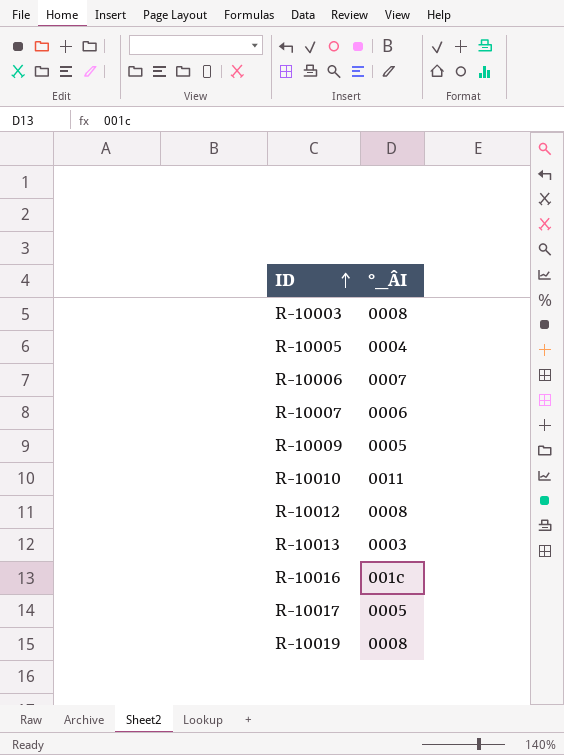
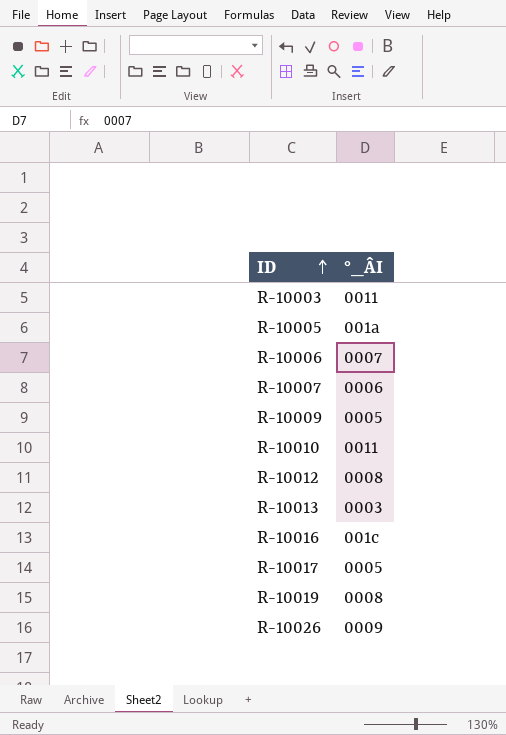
R-10003 | °_ÂI: 0008 -> 0011
R-10005 | °_ÂI: 0004 -> 001a
row R-10026: none -> 0009

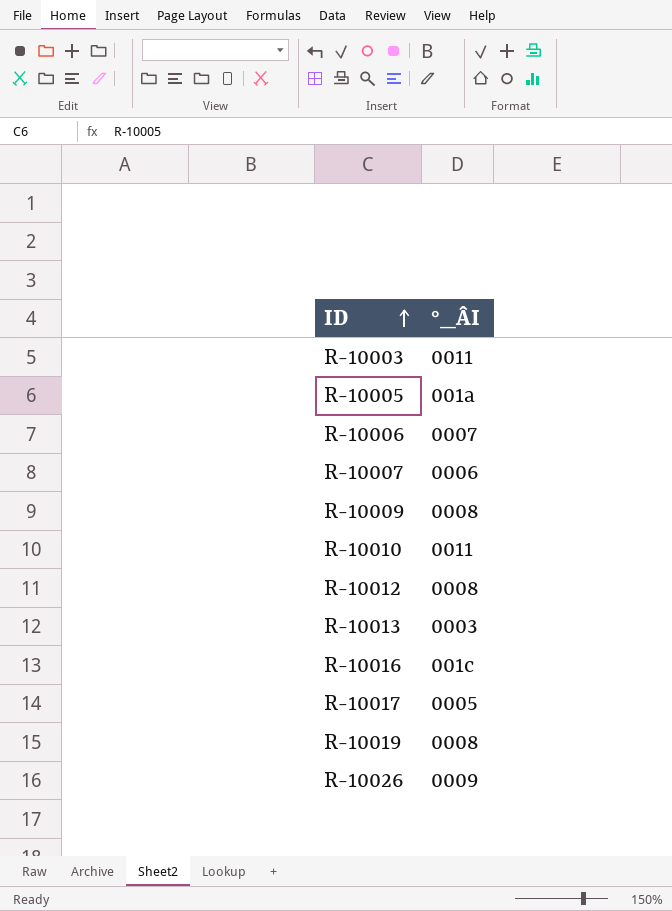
R-10009 | °_ÂI: 0005 -> 0008

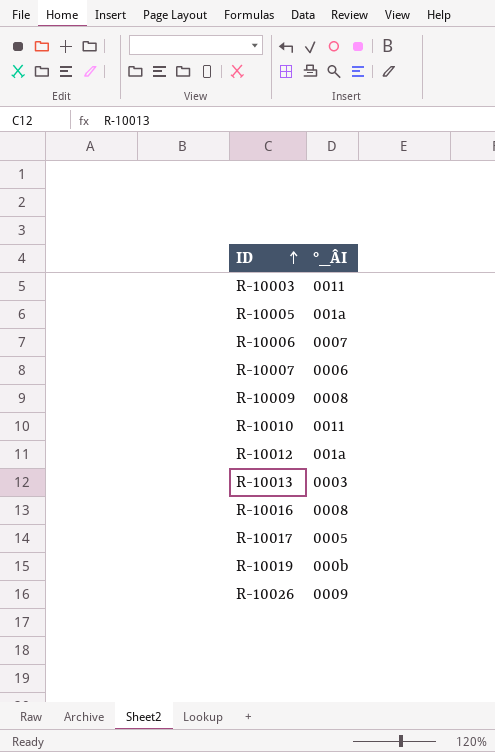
R-10012 | °_ÂI: 0008 -> 001a
R-10016 | °_ÂI: 001c -> 0008
R-10019 | °_ÂI: 0008 -> 000b

